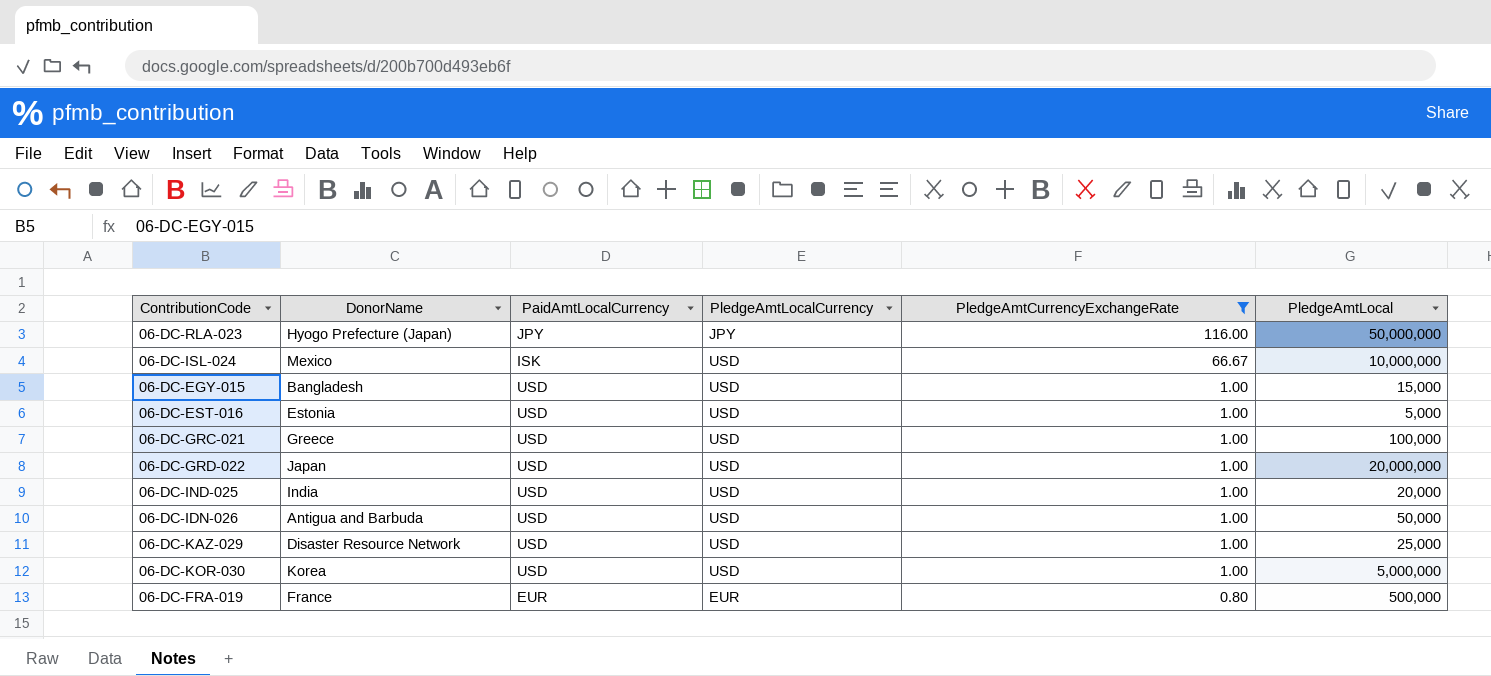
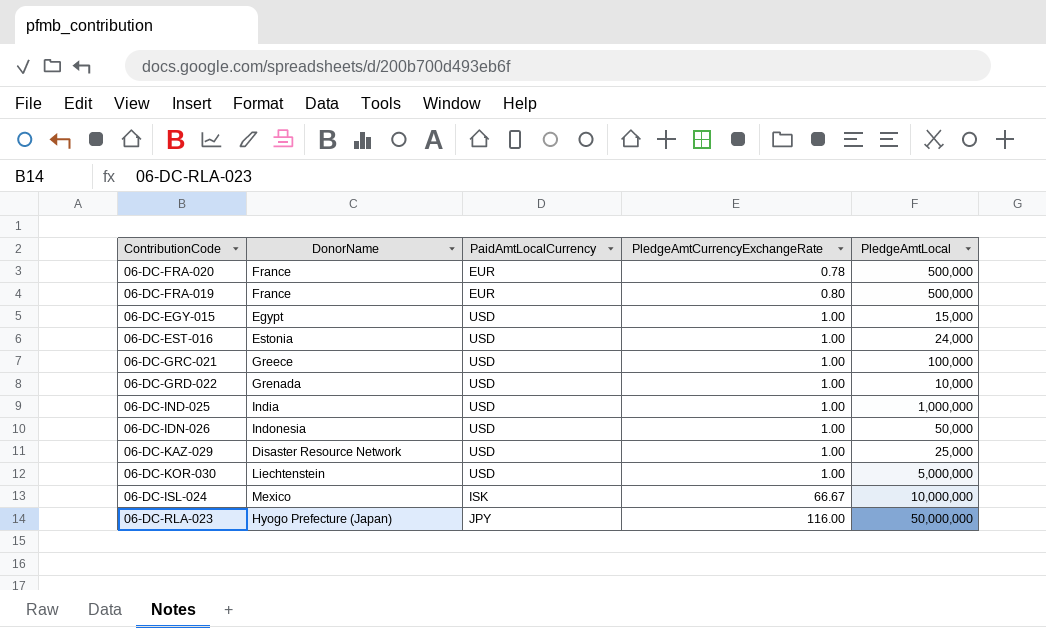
filter: PledgeAmtCurrencyExchangeRate != 0.78 -> none
row order: PledgeAmtCurrencyExchangeRate descending -> PledgeAmtCurrencyExchangeRate ascending
column PledgeAmtLocalCurrency | position: 4 -> none
06-DC-EGY-015 | DonorName: Bangladesh -> Egypt
06-DC-EST-016 | PledgeAmtLocal: 5,000 -> 24,000
06-DC-GRD-022 | DonorName: Japan -> Grenada
06-DC-GRD-022 | PledgeAmtLocal: 20,000,000 -> 10,000
06-DC-IND-025 | PledgeAmtLocal: 20,000 -> 1,000,000
06-DC-IDN-026 | DonorName: Antigua and Barbuda -> Indonesia
06-DC-KOR-030 | DonorName: Korea -> Liechtenstein

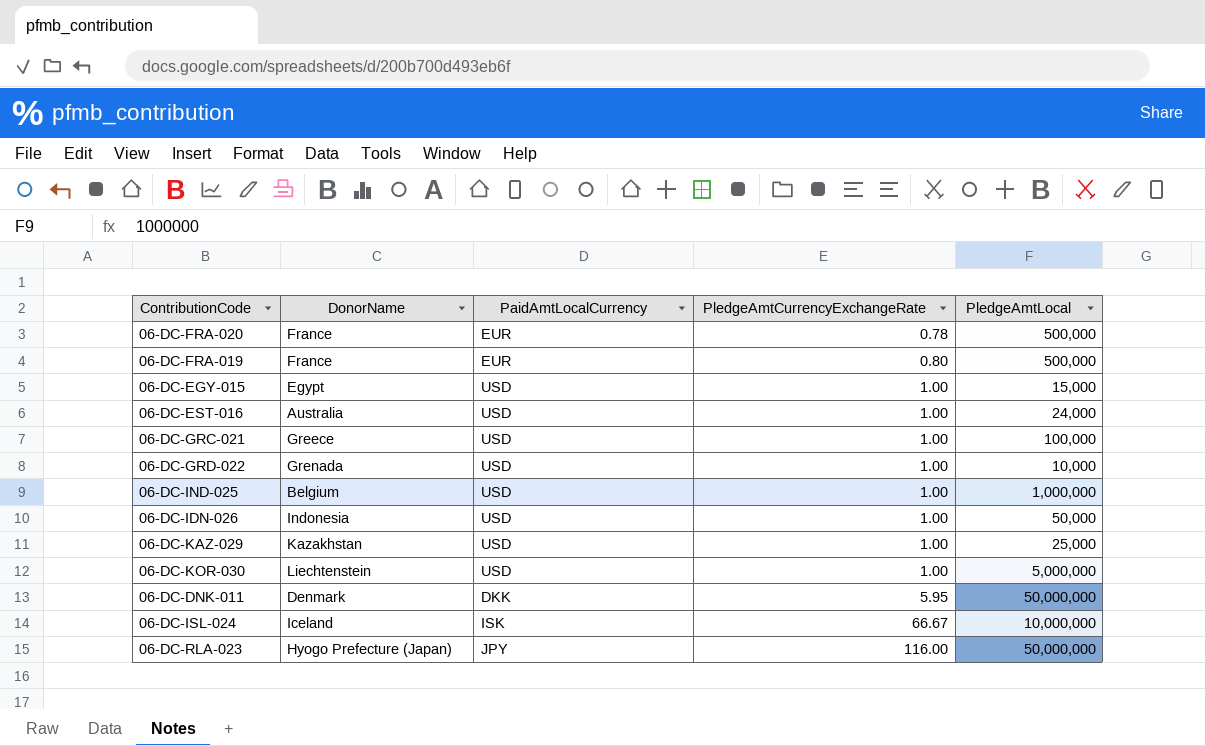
06-DC-EST-016 | DonorName: Estonia -> Australia
06-DC-IND-025 | DonorName: India -> Belgium
06-DC-KAZ-029 | DonorName: Disaster Resource Network -> Kazakhstan
row 06-DC-DNK-011: none -> Denmark | DKK | 5.95 | 50,000,000
06-DC-ISL-024 | DonorName: Mexico -> Iceland

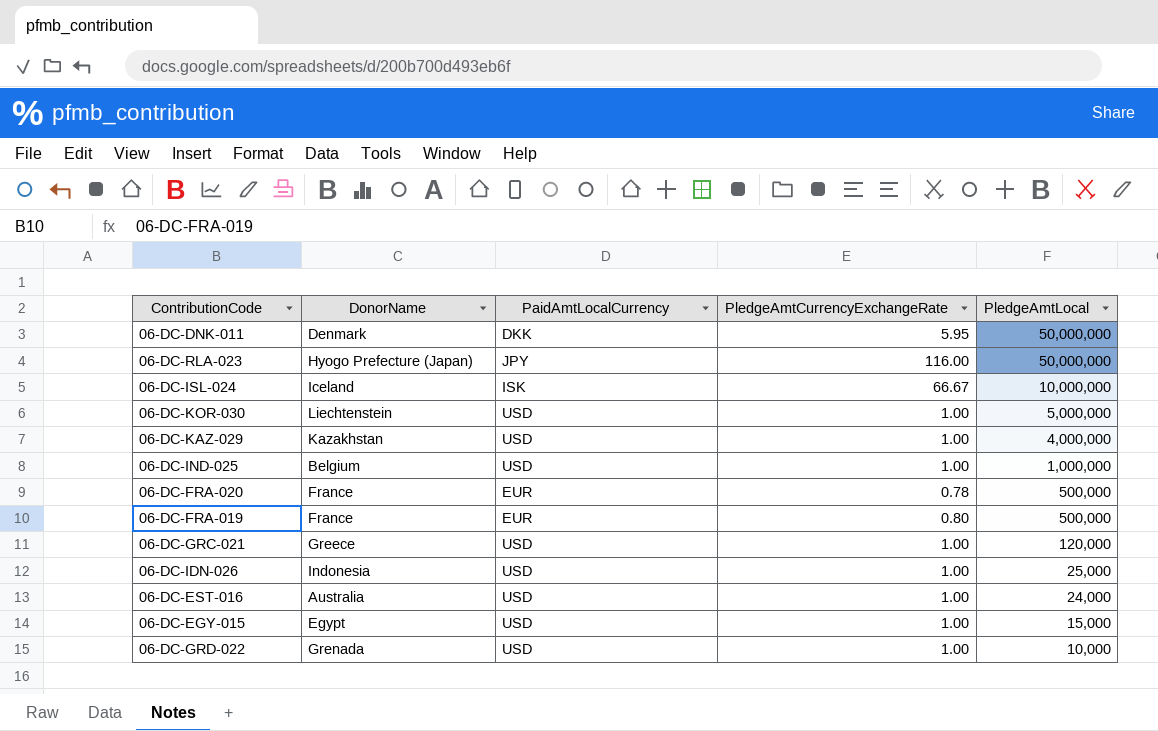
row order: PledgeAmtCurrencyExchangeRate ascending -> PledgeAmtLocal descending
06-DC-KAZ-029 | PledgeAmtLocal: 25,000 -> 4,000,000
06-DC-GRC-021 | PledgeAmtLocal: 100,000 -> 120,000
06-DC-IDN-026 | PledgeAmtLocal: 50,000 -> 25,000

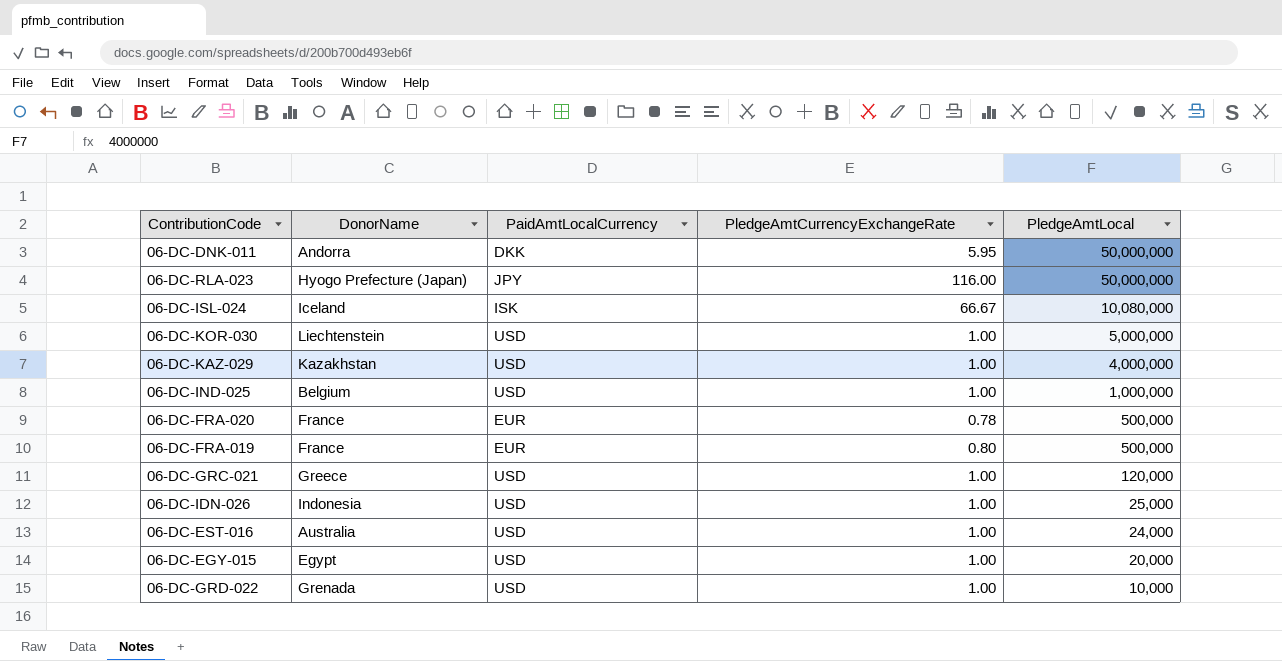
06-DC-DNK-011 | DonorName: Denmark -> Andorra
06-DC-ISL-024 | PledgeAmtLocal: 10,000,000 -> 10,080,000
06-DC-EGY-015 | PledgeAmtLocal: 15,000 -> 20,000

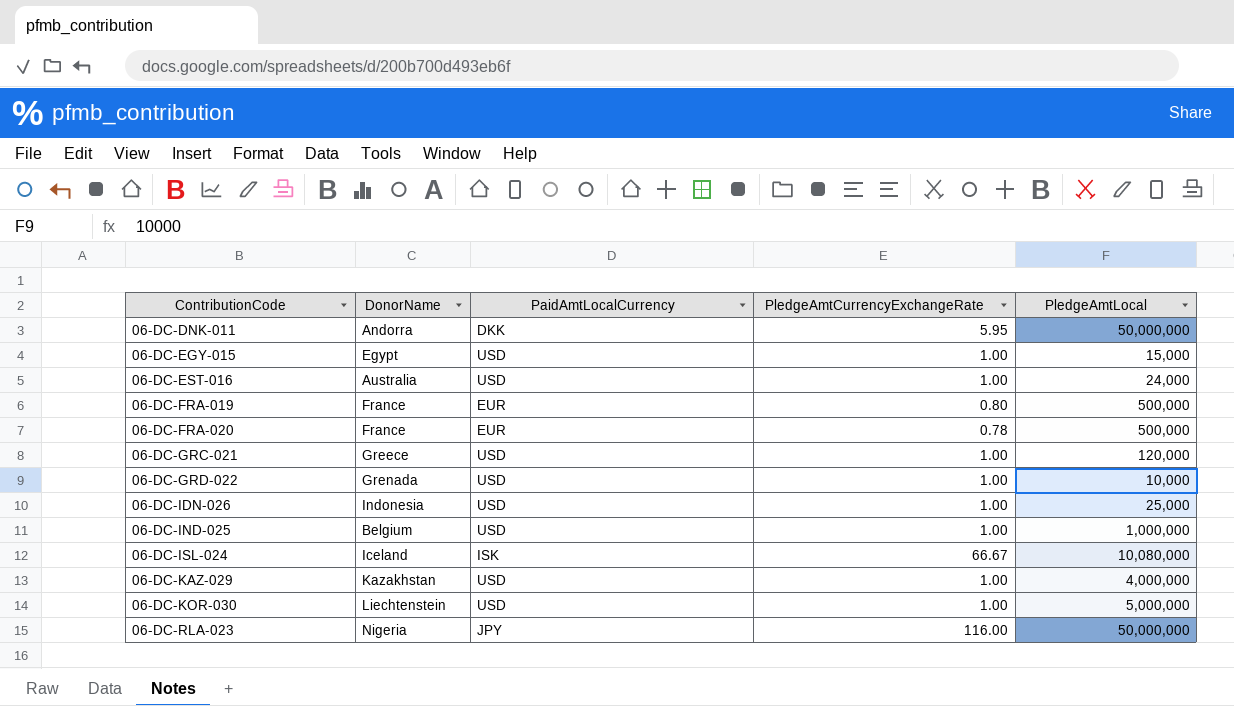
row order: PledgeAmtLocal descending -> ContributionCode ascending
06-DC-EGY-015 | PledgeAmtLocal: 20,000 -> 15,000
06-DC-RLA-023 | DonorName: Hyogo Prefecture (Japan) -> Nigeria

